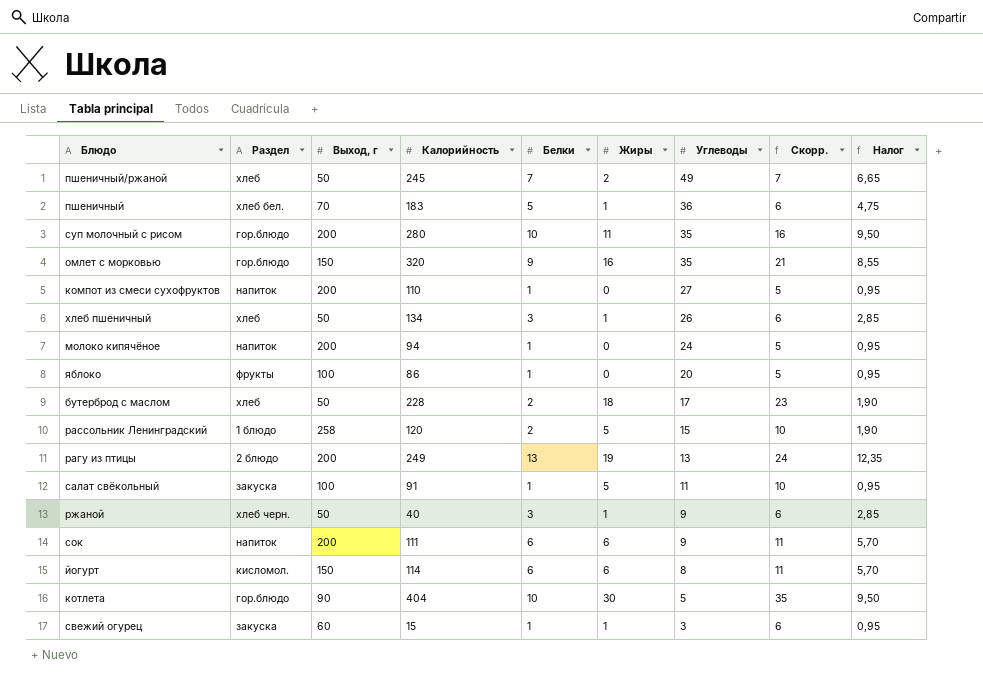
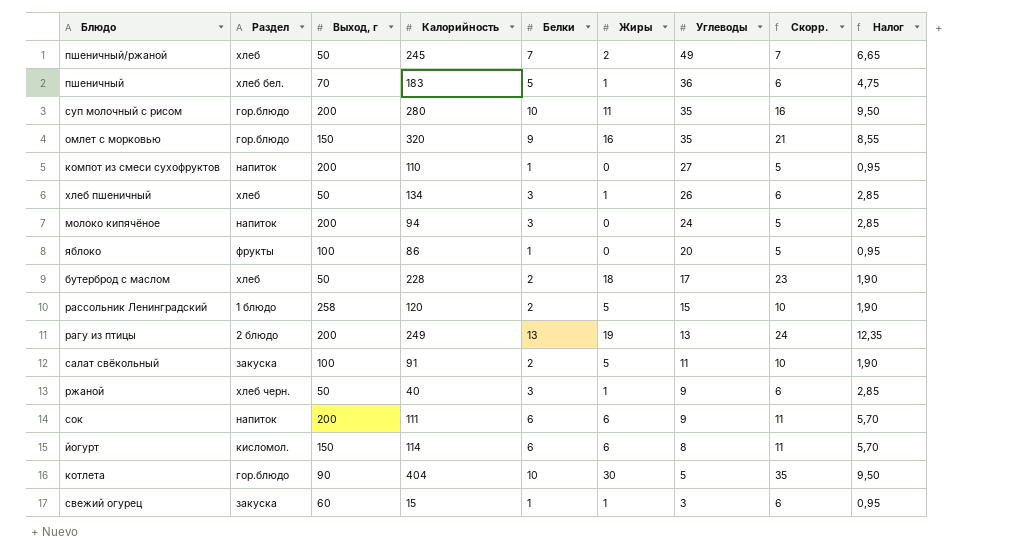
молоко кипячёное | Белки: 1 -> 3
молоко кипячёное | Налог: 0,95 -> 2,85
салат свёкольный | Белки: 1 -> 2
салат свёкольный | Налог: 0,95 -> 1,90

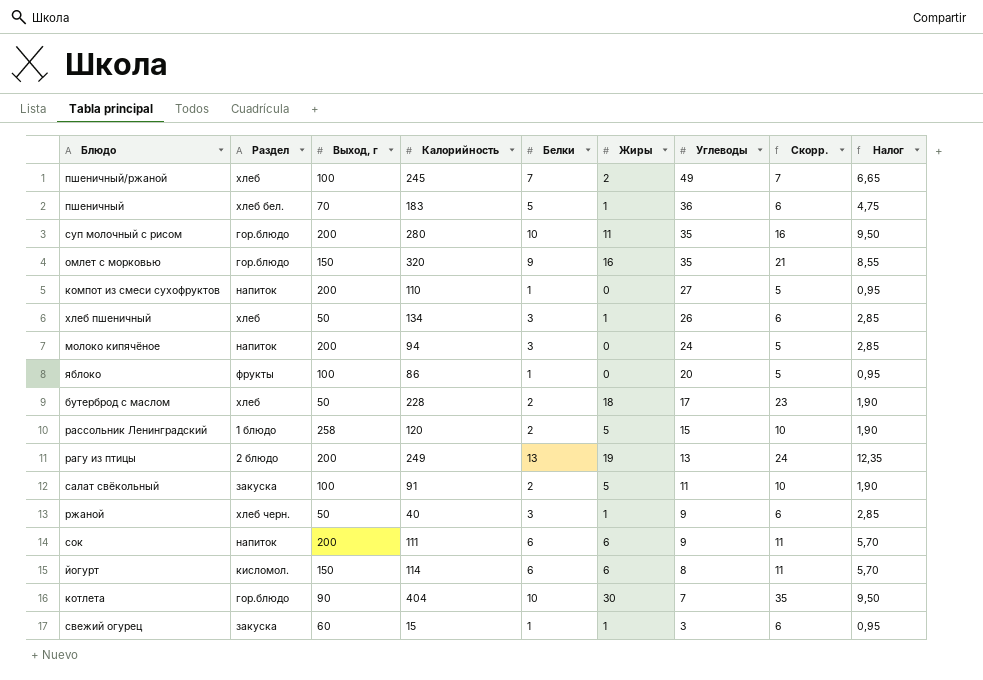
пшеничный/ржаной | Выход, г: 50 -> 100
котлета | Углеводы: 5 -> 7

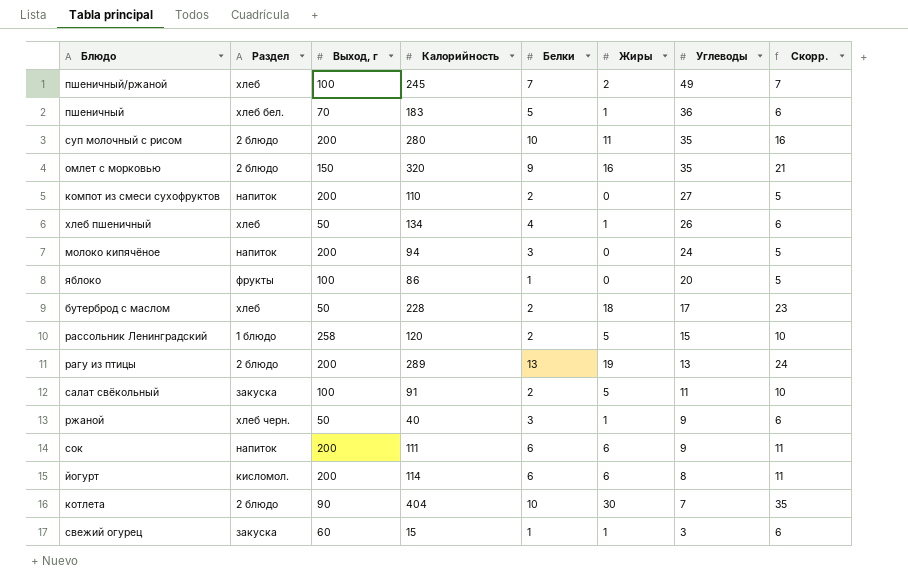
column Налог | formula: [Белки] * 0,95 -> none
суп молочный с рисом | Раздел: гор.блюдо -> 2 блюдо
омлет с морковью | Раздел: гор.блюдо -> 2 блюдо
компот из смеси сухофруктов | Белки: 1 -> 2
хлеб пшеничный | Белки: 3 -> 4
рагу из птицы | Калорийность: 249 -> 289
йогурт | Выход, г: 150 -> 200
котлета | Раздел: гор.блюдо -> 2 блюдо

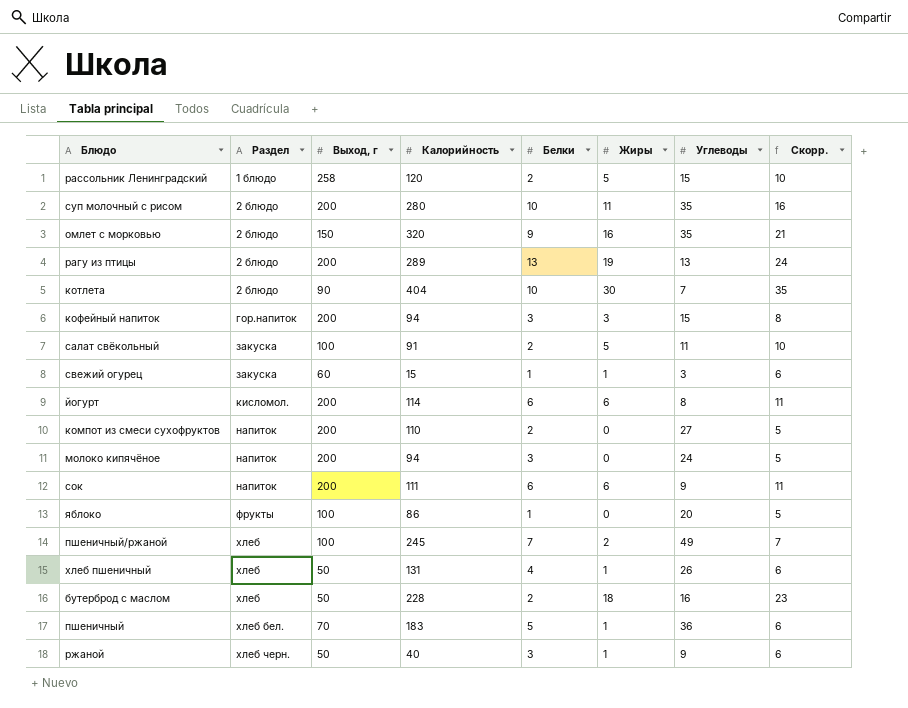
row order: Углеводы descending -> Раздел ascending
row кофейный напиток: none -> гор.напиток | 200 | 94 | 3 | 3 | 15 | 8
хлеб пшеничный | Калорийность: 134 -> 131
бутерброд с маслом | Углеводы: 17 -> 16

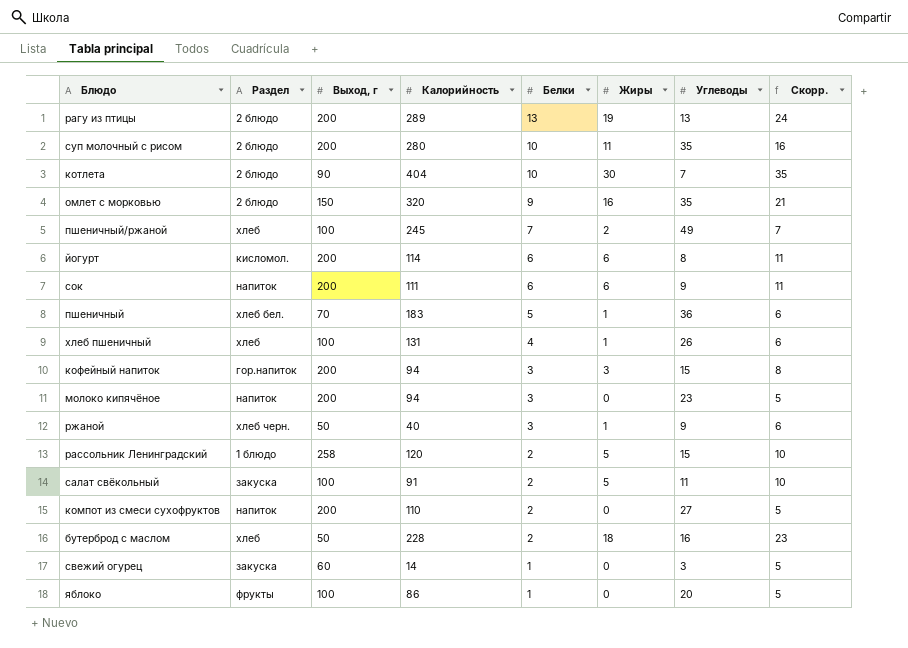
row order: Раздел ascending -> Белки descending
хлеб пшеничный | Выход, г: 50 -> 100
молоко кипячёное | Углеводы: 24 -> 23
свежий огурец | Калорийность: 15 -> 14
свежий огурец | Жиры: 1 -> 0
свежий огурец | Скорр.: 6 -> 5

